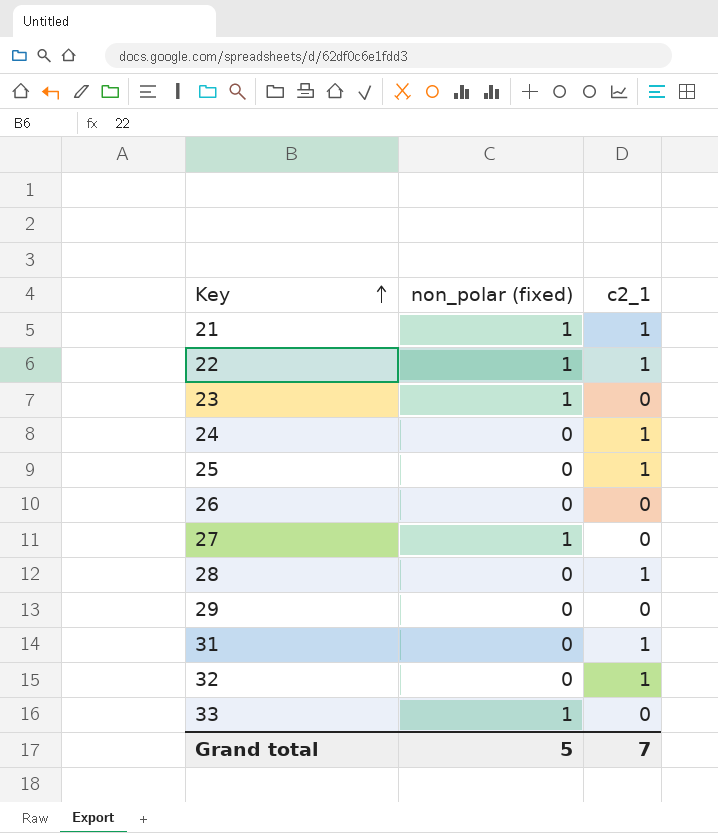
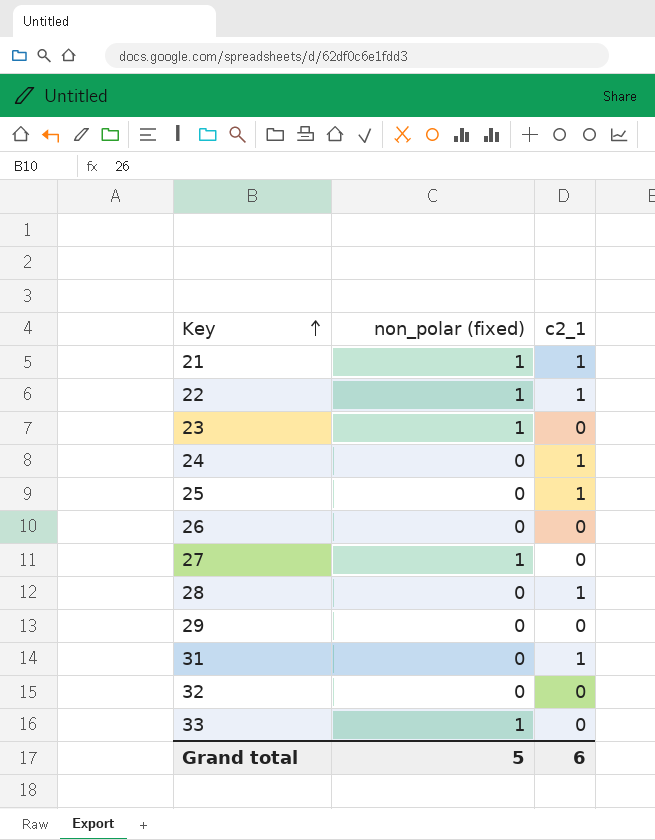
32 | c2_1: 1 -> 0
Grand total | c2_1: 7 -> 6

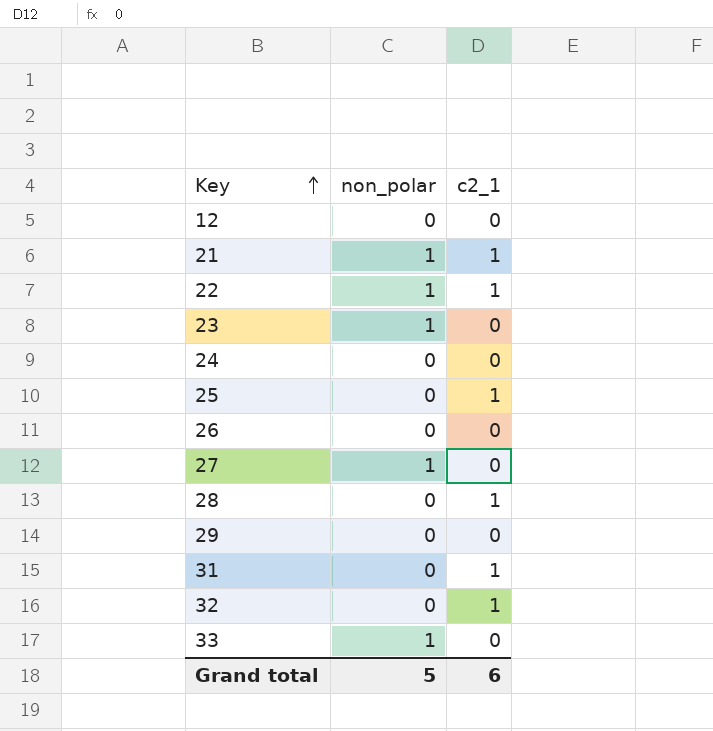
column name: non_polar (fixed) -> non_polar
row 12: none -> 0 | 0
24 | c2_1: 1 -> 0
32 | c2_1: 0 -> 1

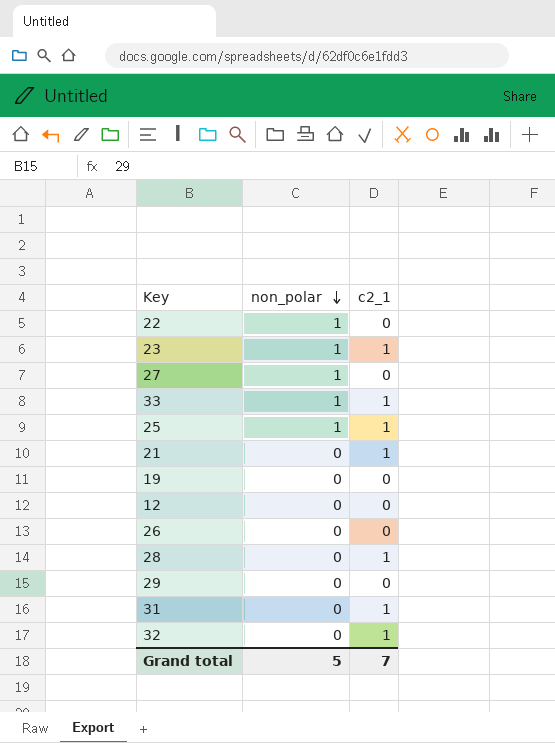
row order: Key ascending -> non_polar descending
row 24: 0 | 0 -> none
22 | c2_1: 1 -> 0
23 | c2_1: 0 -> 1
33 | c2_1: 0 -> 1
25 | non_polar: 0 -> 1
21 | non_polar: 1 -> 0
row 19: none -> 0 | 0
Grand total | c2_1: 6 -> 7

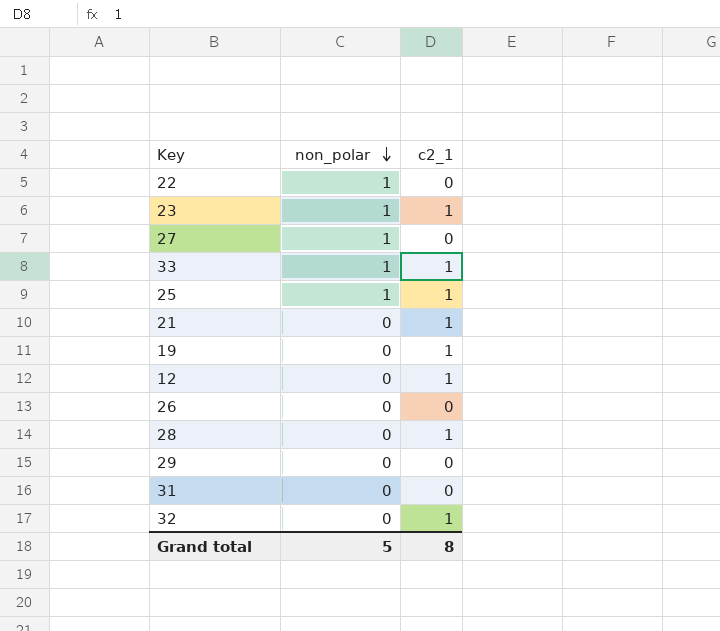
19 | c2_1: 0 -> 1
12 | c2_1: 0 -> 1
31 | c2_1: 1 -> 0
Grand total | c2_1: 7 -> 8

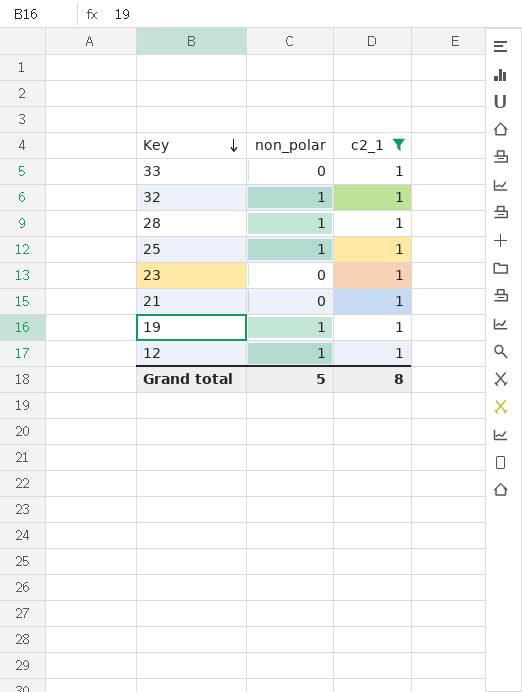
filter: none -> c2_1 = 1
row order: non_polar descending -> Key descending
33 | non_polar: 1 -> 0
32 | non_polar: 0 -> 1
28 | non_polar: 0 -> 1
23 | non_polar: 1 -> 0
19 | non_polar: 0 -> 1
12 | non_polar: 0 -> 1

